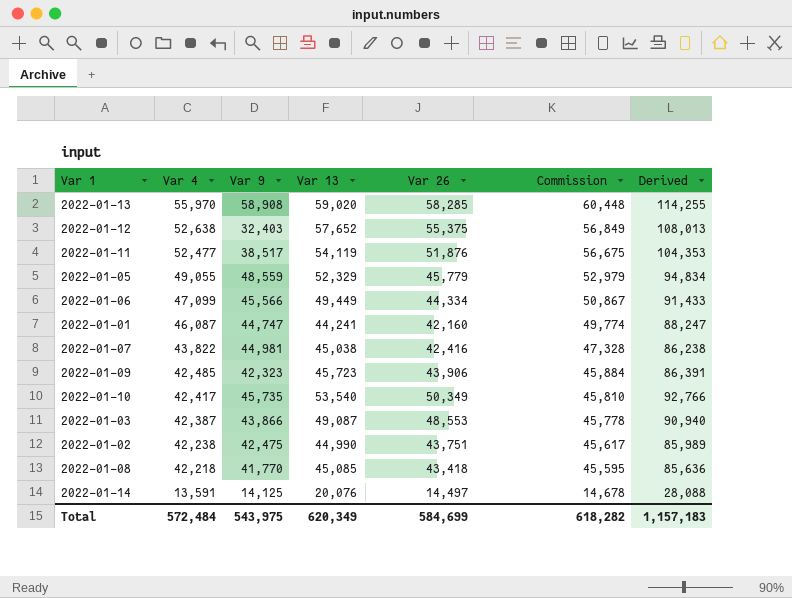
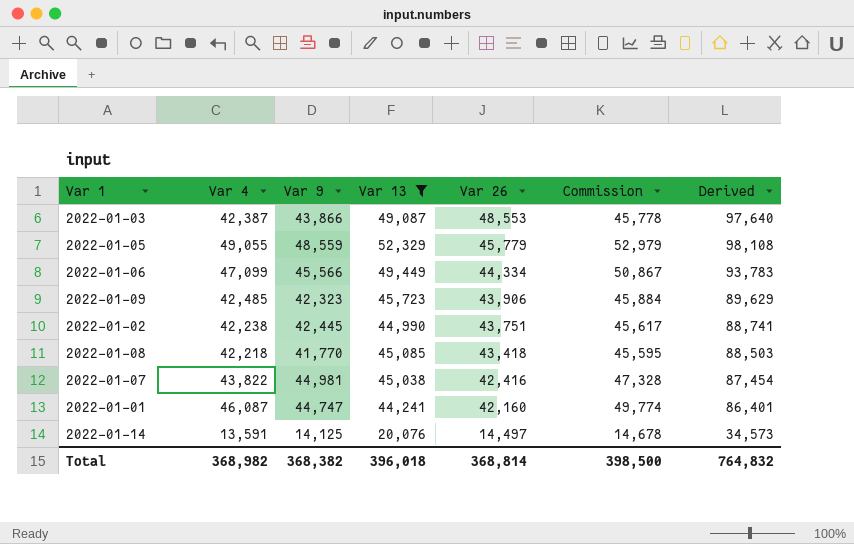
filter: none -> Var 13 <= 52,329
row order: Var 4 descending -> Var 26 descending
column Derived | formula: [Var 4] + [Var 26] -> [Var 13] + [Var 26]
2022-01-02 | Var 9: 42,475 -> 42,445
Total | Var 4: 572,484 -> 368,982
Total | Var 9: 543,975 -> 368,382
Total | Var 13: 620,349 -> 396,018
Total | Var 26: 584,699 -> 368,814
Total | Commission: 618,282 -> 398,500
Total | Derived: 1,157,183 -> 764,832

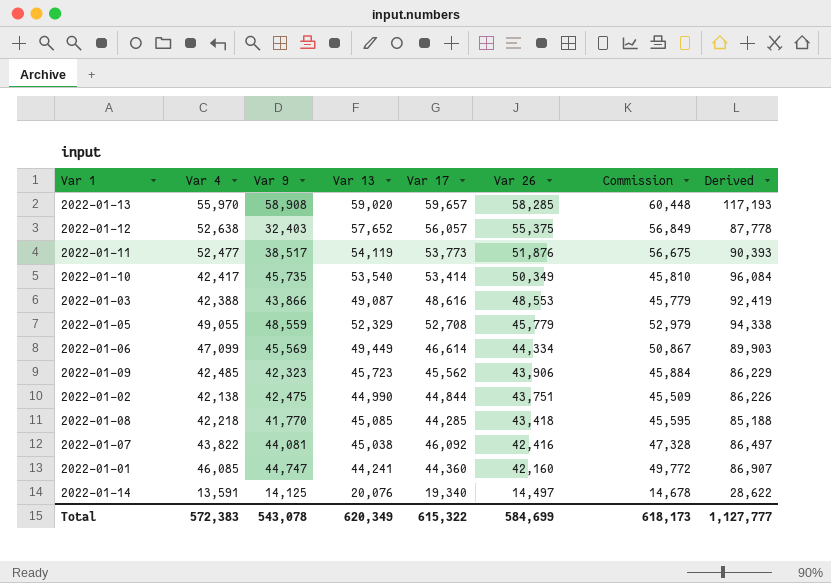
filter: Var 13 <= 52,329 -> none
column Var 17 | position: none -> 5
column Derived | formula: [Var 13] + [Var 26] -> [Var 9] + [Var 26]
2022-01-03 | Var 4: 42,387 -> 42,388
2022-01-03 | Commission: 45,778 -> 45,779
2022-01-06 | Var 9: 45,566 -> 45,569
2022-01-02 | Var 4: 42,238 -> 42,138
2022-01-02 | Var 9: 42,445 -> 42,475
2022-01-02 | Commission: 45,617 -> 45,509
2022-01-07 | Var 9: 44,981 -> 44,081
2022-01-01 | Var 4: 46,087 -> 46,085
2022-01-01 | Commission: 49,774 -> 49,772
Total | Var 4: 368,982 -> 572,383
Total | Var 9: 368,382 -> 543,078
Total | Var 13: 396,018 -> 620,349
Total | Var 26: 368,814 -> 584,699
Total | Commission: 398,500 -> 618,173
Total | Derived: 764,832 -> 1,127,777

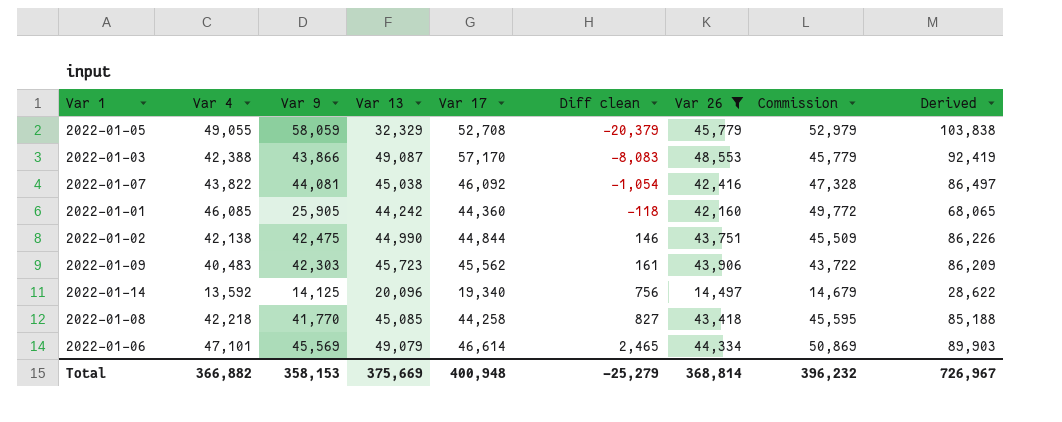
filter: none -> Var 26 <= 48,553
row order: Var 26 descending -> Diff clean ascending
column Diff clean | formula: none -> [Var 13] - [Var 17]
2022-01-05 | Var 9: 48,559 -> 58,059
2022-01-05 | Var 13: 52,329 -> 32,329
2022-01-05 | Derived: 94,338 -> 103,838
2022-01-03 | Var 17: 48,616 -> 57,170
2022-01-01 | Var 9: 44,747 -> 25,905
2022-01-01 | Var 13: 44,241 -> 44,242
2022-01-01 | Derived: 86,907 -> 68,065
2022-01-09 | Var 4: 42,485 -> 40,483
2022-01-09 | Var 9: 42,323 -> 42,303
2022-01-09 | Commission: 45,884 -> 43,722
2022-01-09 | Derived: 86,229 -> 86,209
2022-01-14 | Var 4: 13,591 -> 13,592
2022-01-14 | Var 13: 20,076 -> 20,096
2022-01-14 | Commission: 14,678 -> 14,679
2022-01-08 | Var 17: 44,285 -> 44,258
2022-01-06 | Var 4: 47,099 -> 47,101
2022-01-06 | Var 13: 49,449 -> 49,079
2022-01-06 | Commission: 50,867 -> 50,869
Total | Var 4: 572,383 -> 366,882
Total | Var 9: 543,078 -> 358,153
Total | Var 13: 620,349 -> 375,669
Total | Var 17: 615,322 -> 400,948
Total | Var 26: 584,699 -> 368,814
Total | Commission: 618,173 -> 396,232
Total | Derived: 1,127,777 -> 726,967

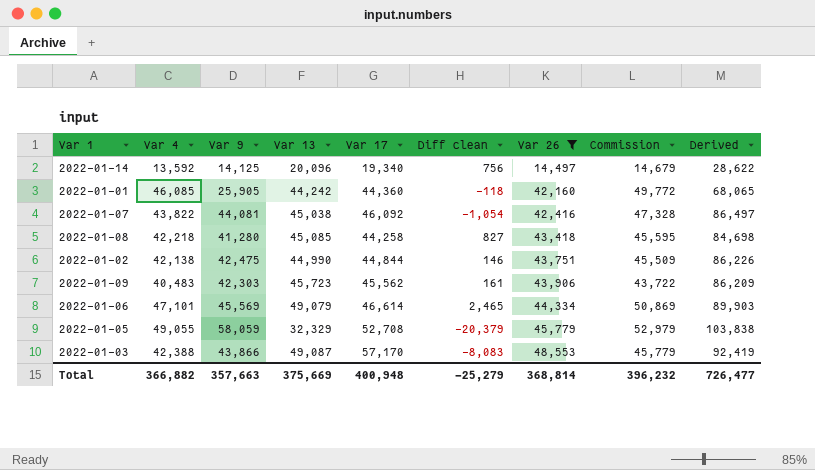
row order: Diff clean ascending -> Var 26 ascending
2022-01-08 | Var 9: 41,770 -> 41,280
2022-01-08 | Derived: 85,188 -> 84,698
Total | Var 9: 358,153 -> 357,663
Total | Derived: 726,967 -> 726,477

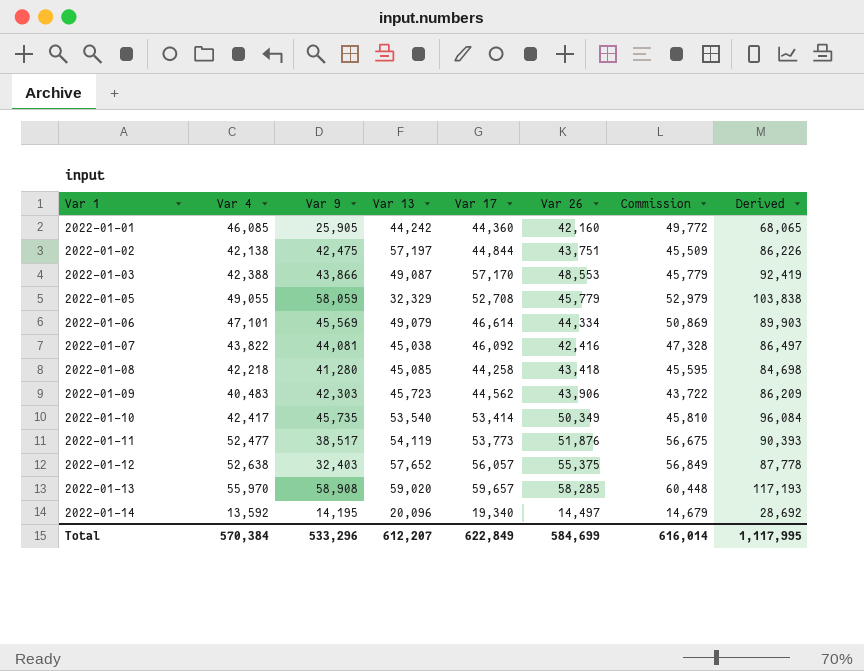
filter: Var 26 <= 48,553 -> none
row order: Var 26 ascending -> Var 1 ascending
column Diff clean | formula: [Var 13] - [Var 17] -> none
2022-01-02 | Var 13: 44,990 -> 57,197
2022-01-09 | Var 17: 45,562 -> 44,562
2022-01-14 | Var 9: 14,125 -> 14,195
2022-01-14 | Derived: 28,622 -> 28,692
Total | Var 4: 366,882 -> 570,384
Total | Var 9: 357,663 -> 533,296
Total | Var 13: 375,669 -> 612,207
Total | Var 17: 400,948 -> 622,849
Total | Var 26: 368,814 -> 584,699
Total | Commission: 396,232 -> 616,014
Total | Derived: 726,477 -> 1,117,995

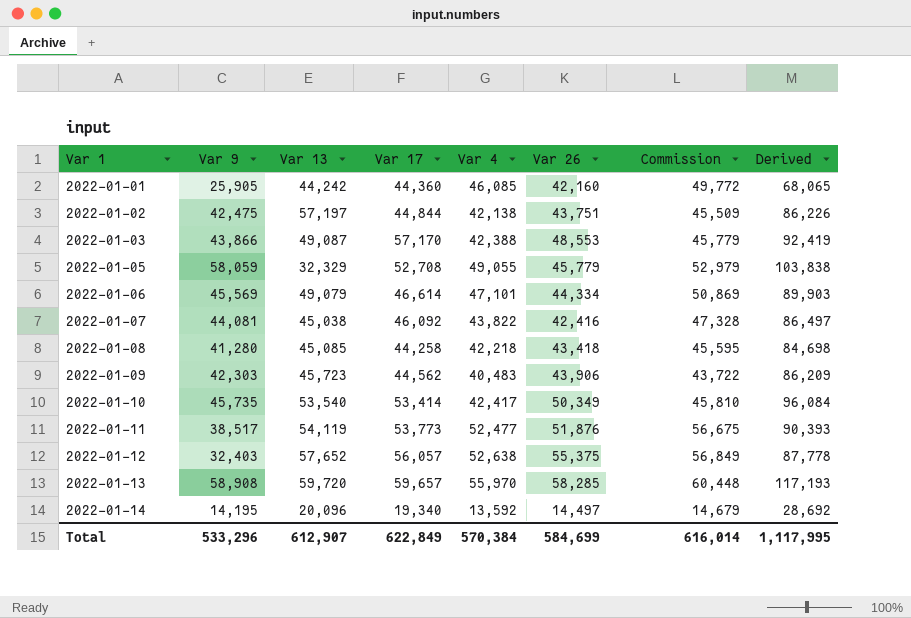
column Var 4 | position: 2 -> 5
2022-01-13 | Var 13: 59,020 -> 59,720
Total | Var 13: 612,207 -> 612,907

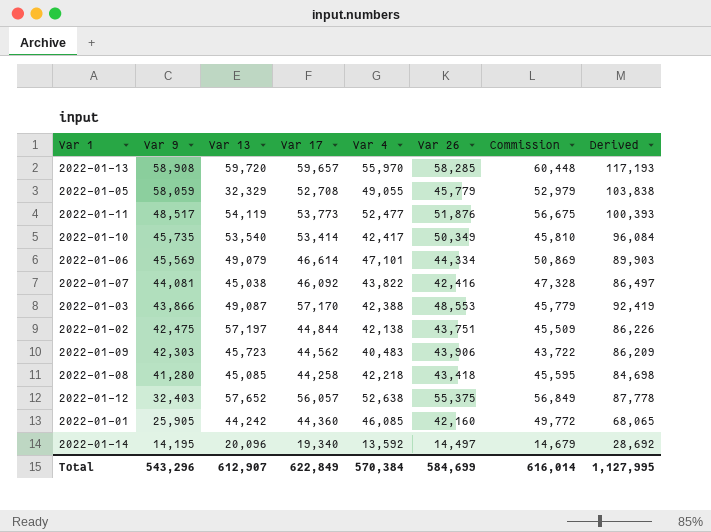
row order: Var 1 ascending -> Var 9 descending
2022-01-11 | Var 9: 38,517 -> 48,517
2022-01-11 | Derived: 90,393 -> 100,393
Total | Var 9: 533,296 -> 543,296
Total | Derived: 1,117,995 -> 1,127,995

